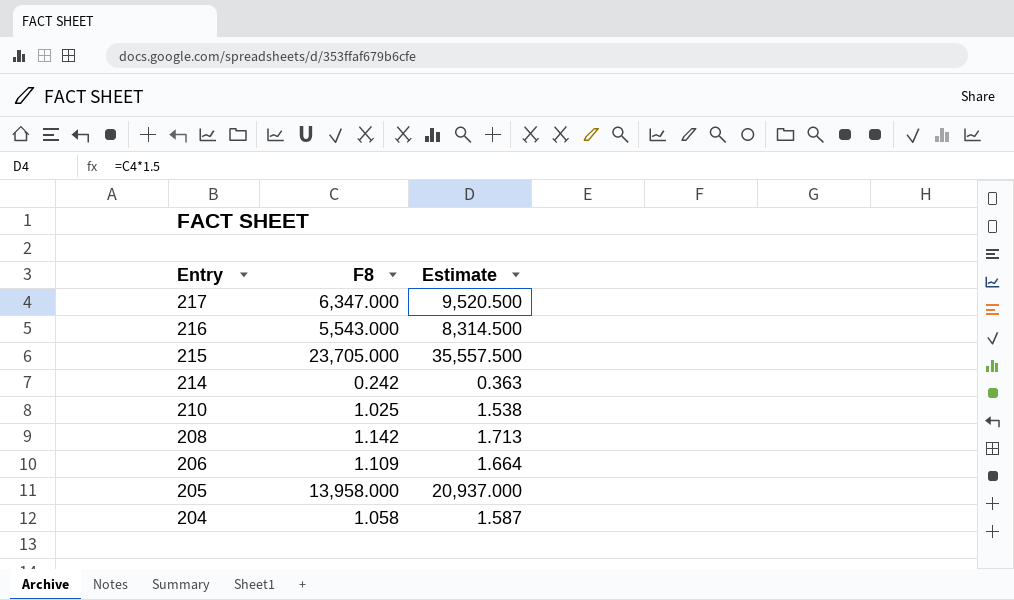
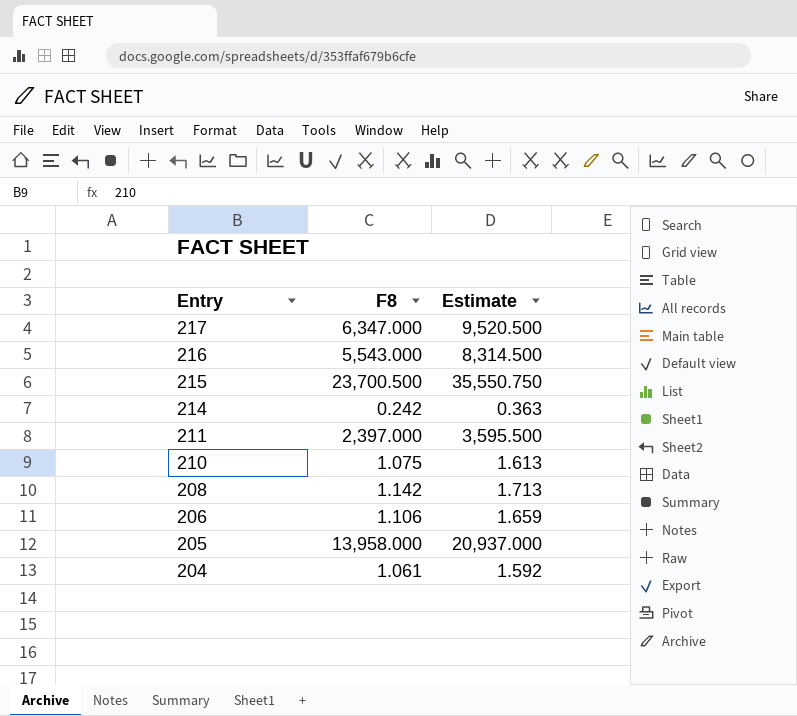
215 | F8: 23,705.000 -> 23,700.500
215 | Estimate: 35,557.500 -> 35,550.750
row 211: none -> 2,397.000 | 3,595.500
210 | F8: 1.025 -> 1.075
210 | Estimate: 1.538 -> 1.613
206 | F8: 1.109 -> 1.106
206 | Estimate: 1.664 -> 1.659
204 | F8: 1.058 -> 1.061
204 | Estimate: 1.587 -> 1.592

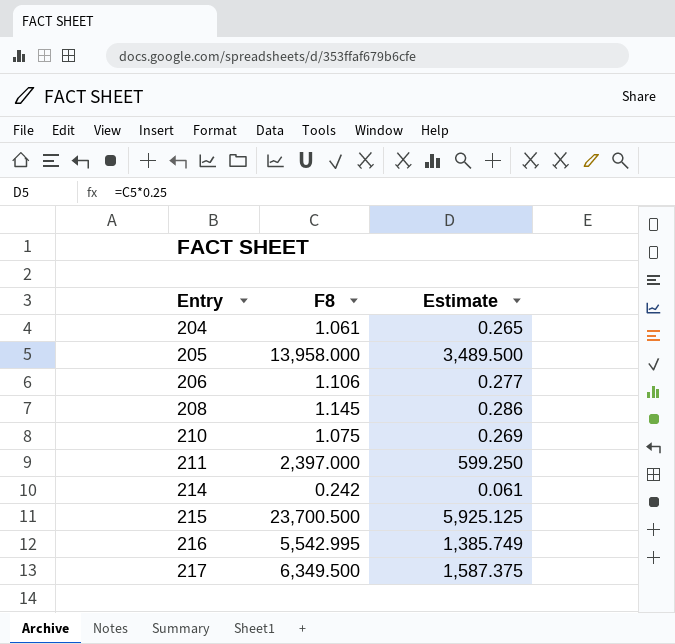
row order: Entry descending -> Entry ascending
column Estimate | formula: [F8] * 1.5 -> [F8] * 0.25
208 | F8: 1.142 -> 1.145
216 | F8: 5,543.000 -> 5,542.995
217 | F8: 6,347.000 -> 6,349.500

